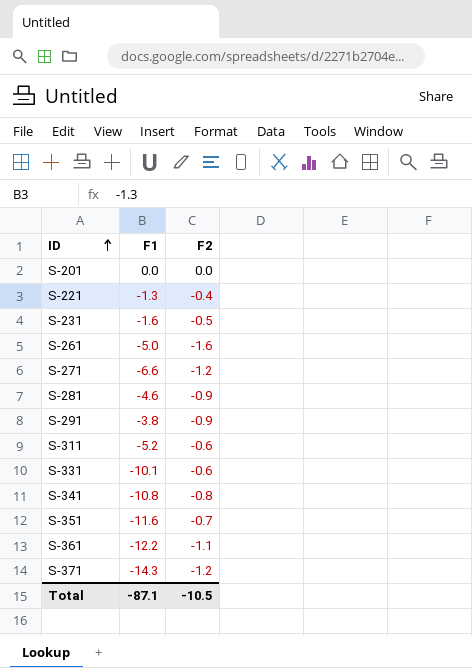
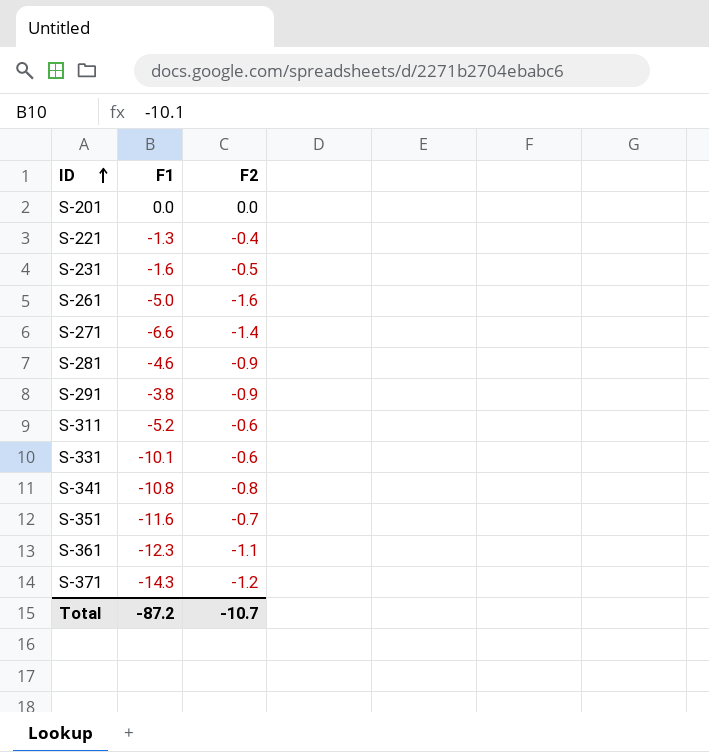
S-271 | F2: -1.2 -> -1.4
S-361 | F1: -12.2 -> -12.3
Total | F1: -87.1 -> -87.2
Total | F2: -10.5 -> -10.7

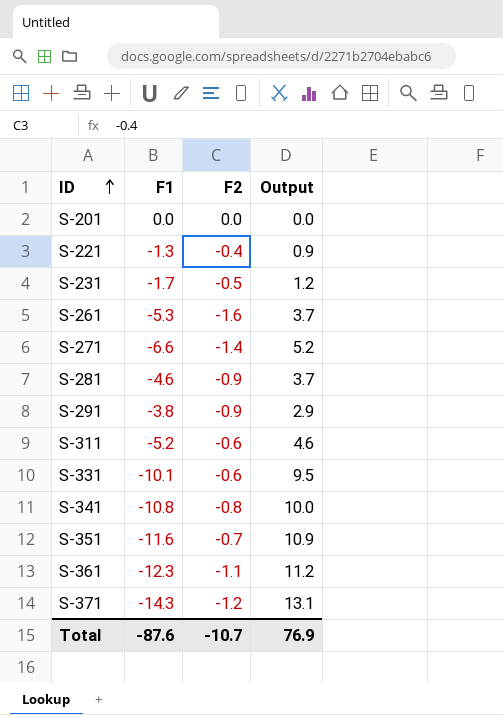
column Output | formula: none -> [F2] - [F1]
S-231 | F1: -1.6 -> -1.7
S-261 | F1: -5.0 -> -5.3
Total | F1: -87.2 -> -87.6

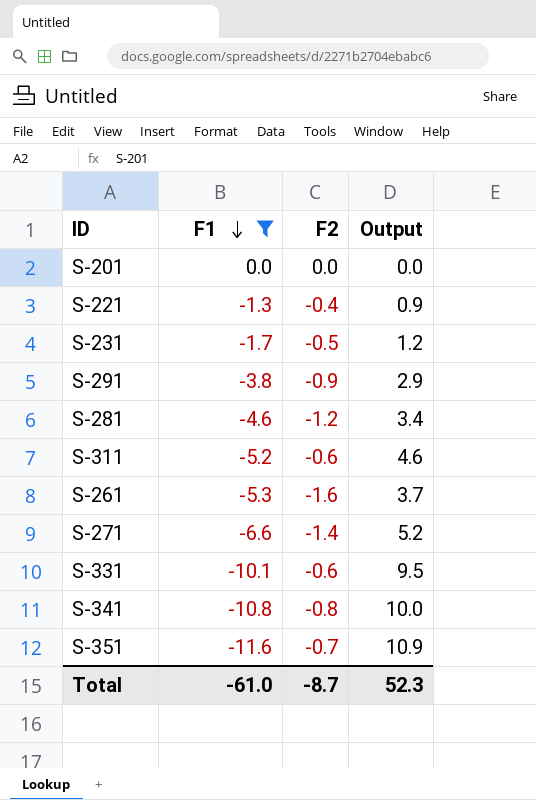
filter: none -> F1 >= -11.6
row order: ID ascending -> F1 descending
S-281 | F2: -0.9 -> -1.2
S-281 | Output: 3.7 -> 3.4
Total | F1: -87.6 -> -61.0
Total | F2: -10.7 -> -8.7
Total | Output: 76.9 -> 52.3

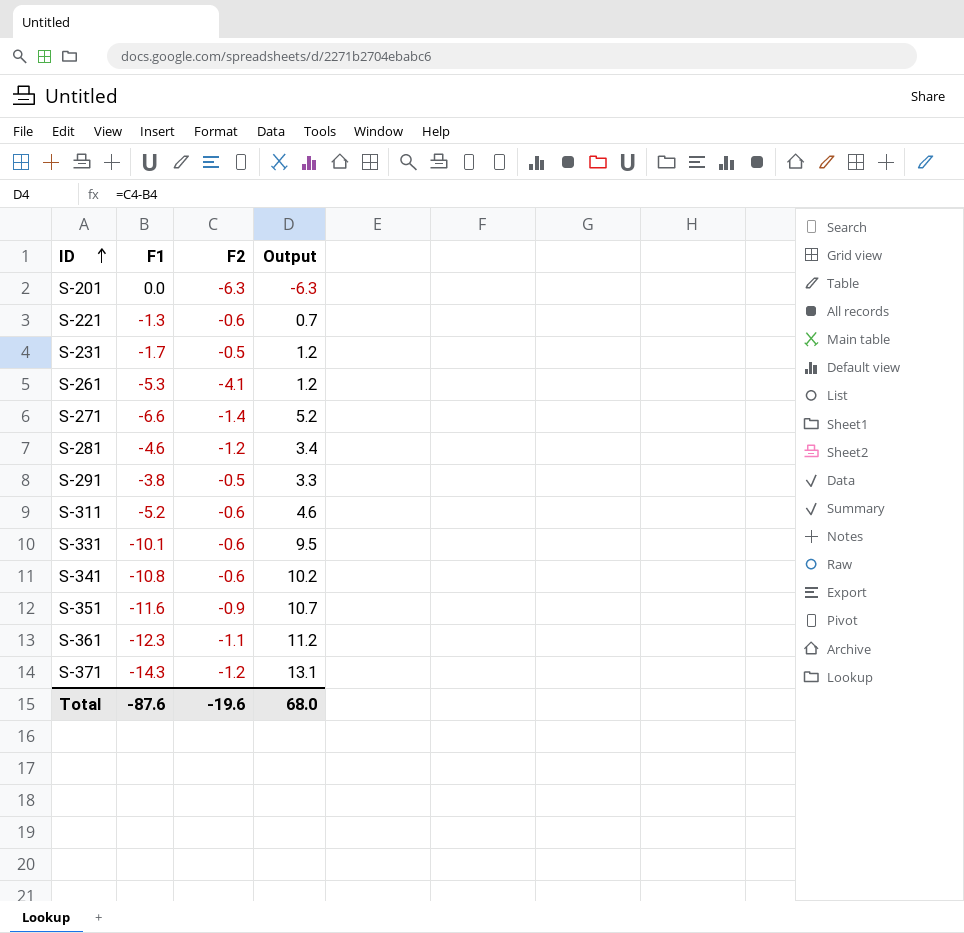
filter: F1 >= -11.6 -> none
row order: F1 descending -> ID ascending
S-201 | F2: 0.0 -> -6.3
S-201 | Output: 0.0 -> -6.3
S-221 | F2: -0.4 -> -0.6
S-221 | Output: 0.9 -> 0.7
S-261 | F2: -1.6 -> -4.1
S-261 | Output: 3.7 -> 1.2
S-291 | F2: -0.9 -> -0.5
S-291 | Output: 2.9 -> 3.3
S-341 | F2: -0.8 -> -0.6
S-341 | Output: 10.0 -> 10.2
S-351 | F2: -0.7 -> -0.9
S-351 | Output: 10.9 -> 10.7
Total | F1: -61.0 -> -87.6
Total | F2: -8.7 -> -19.6
Total | Output: 52.3 -> 68.0

